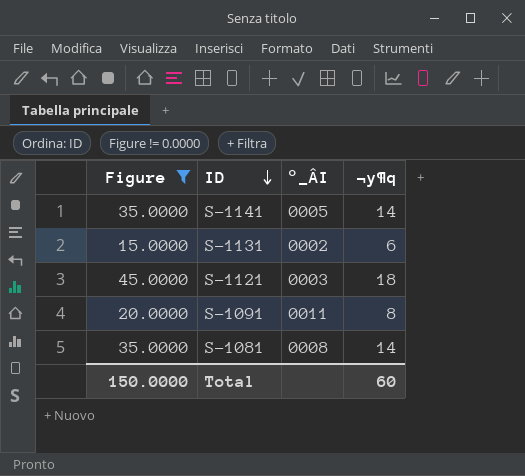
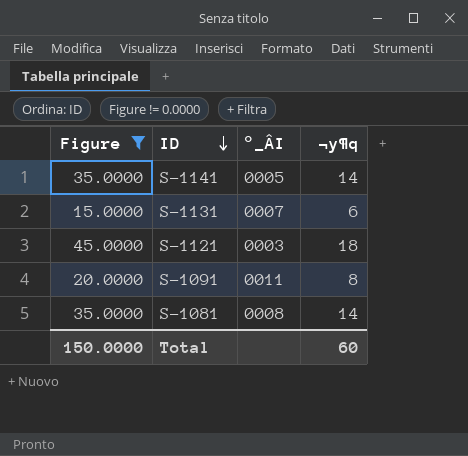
S-1131 | °_ÂI: 0002 -> 0007

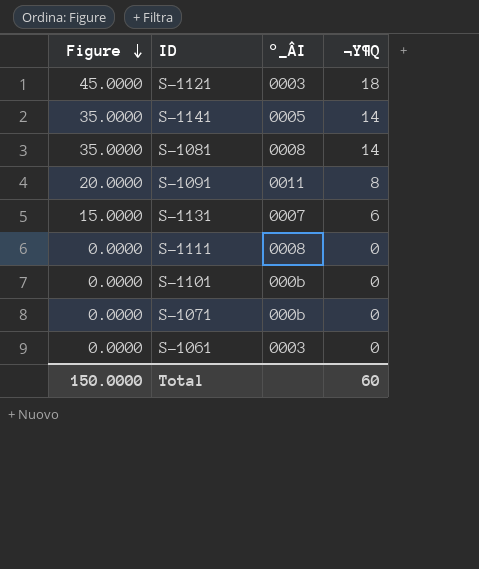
filter: Figure != 0.0000 -> none
row order: ID descending -> Figure descending
column name: ¬y¶q -> ¬Y¶Q

